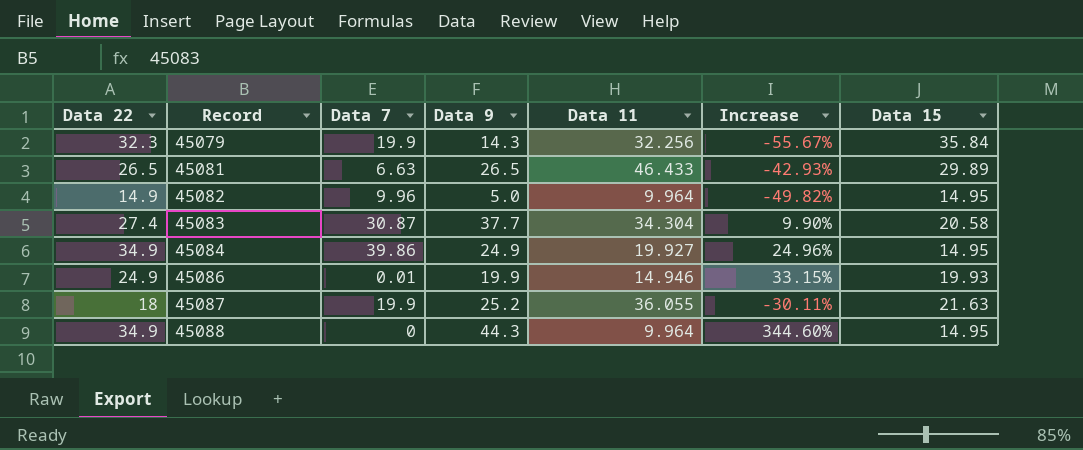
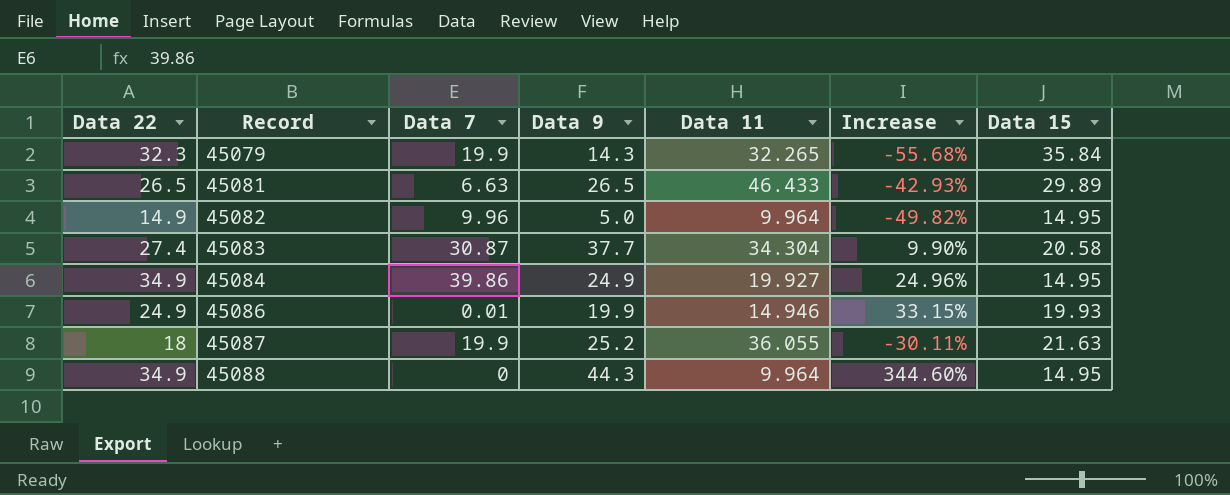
45079 | Data 11: 32.256 -> 32.265
45079 | Increase: -55.67% -> -55.68%

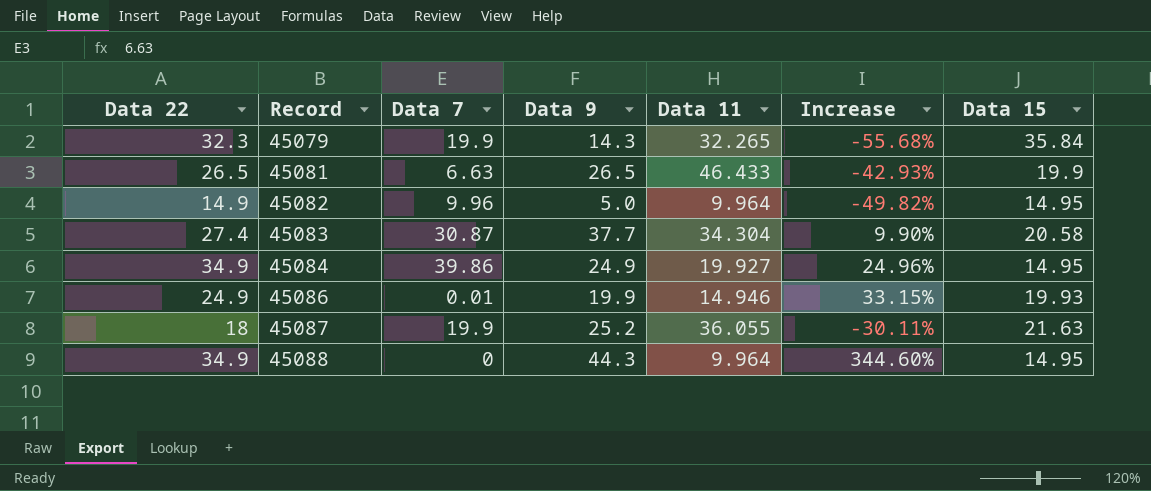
45081 | Data 15: 29.89 -> 19.9

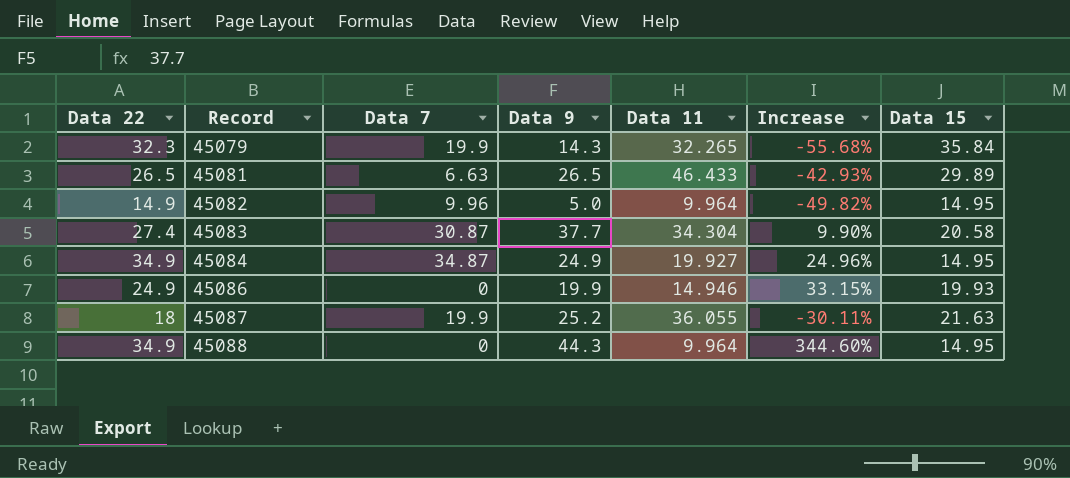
45081 | Data 15: 19.9 -> 29.89
45084 | Data 7: 39.86 -> 34.87
45086 | Data 7: 0.01 -> 0

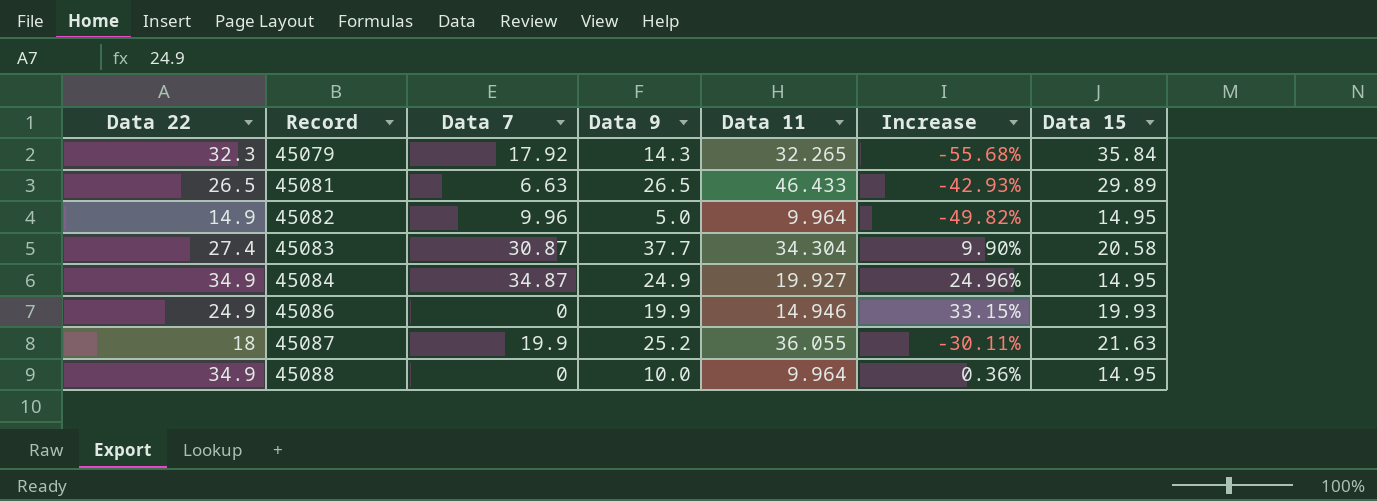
45079 | Data 7: 19.9 -> 17.92
45088 | Data 9: 44.3 -> 10.0
45088 | Increase: 344.60% -> 0.36%

